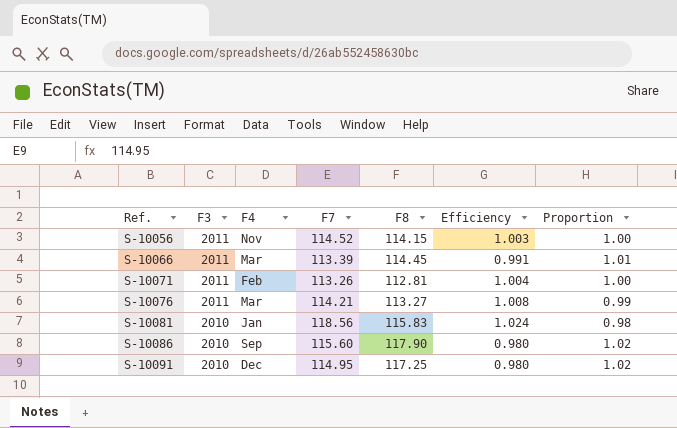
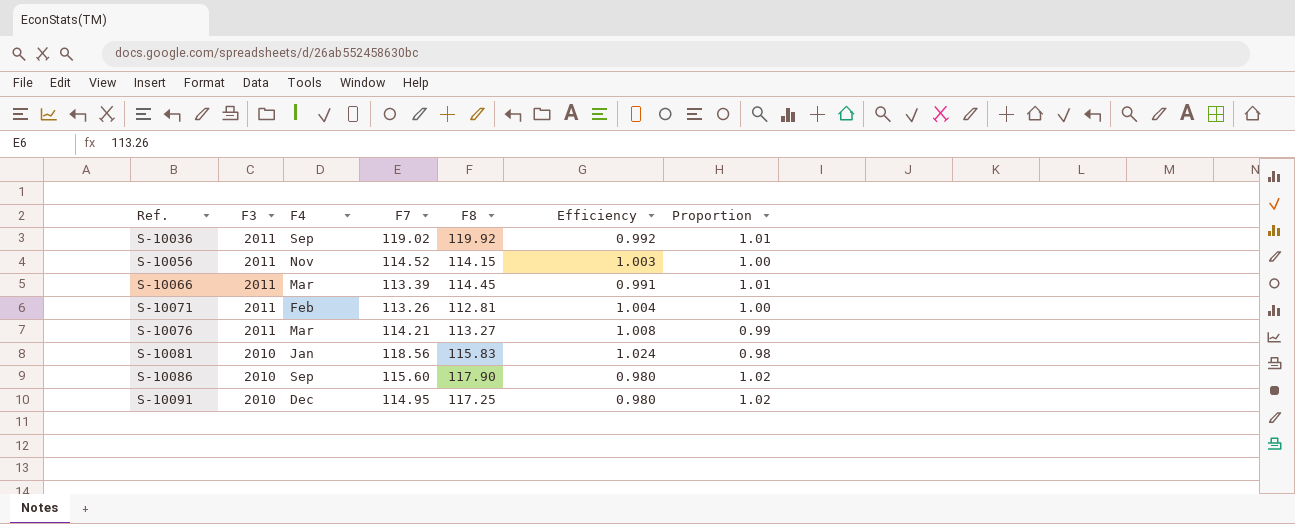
row S-10036: none -> 2011 | Sep | 119.02 | 119.92 | 0.992 | 1.01

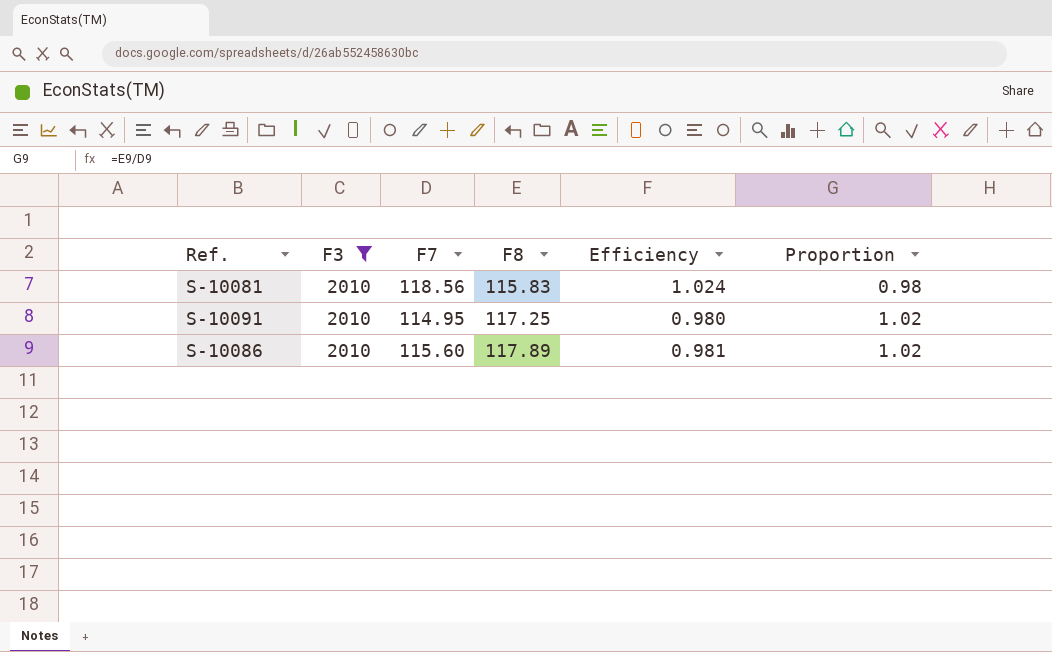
filter: none -> F3 = 2010
row order: Ref. ascending -> F8 ascending
column F4 | position: 3 -> none
S-10086 | F8: 117.90 -> 117.89
S-10086 | Efficiency: 0.980 -> 0.981

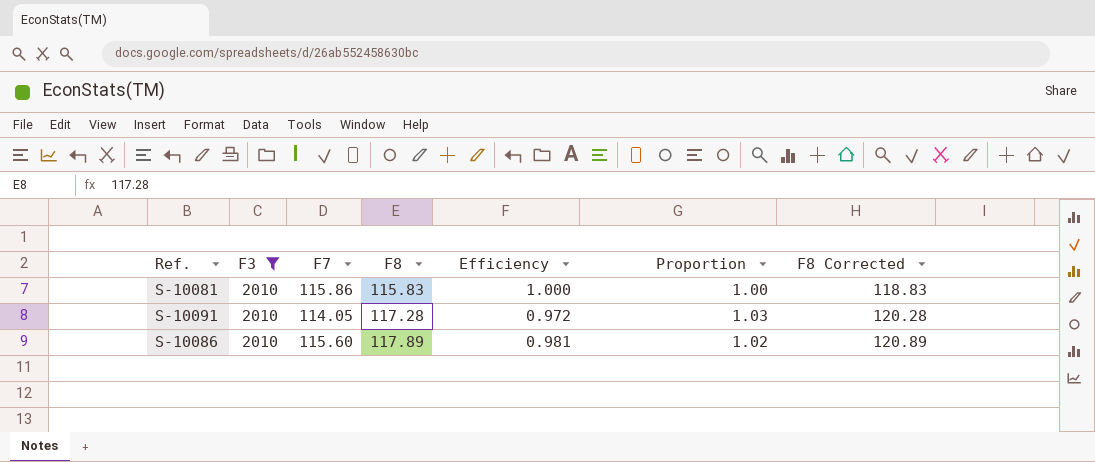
column F8 Corrected | formula: none -> [F8] + 3
S-10081 | F7: 118.56 -> 115.86
S-10081 | Efficiency: 1.024 -> 1.000
S-10081 | Proportion: 0.98 -> 1.00
S-10091 | F7: 114.95 -> 114.05
S-10091 | F8: 117.25 -> 117.28
S-10091 | Efficiency: 0.980 -> 0.972
S-10091 | Proportion: 1.02 -> 1.03

